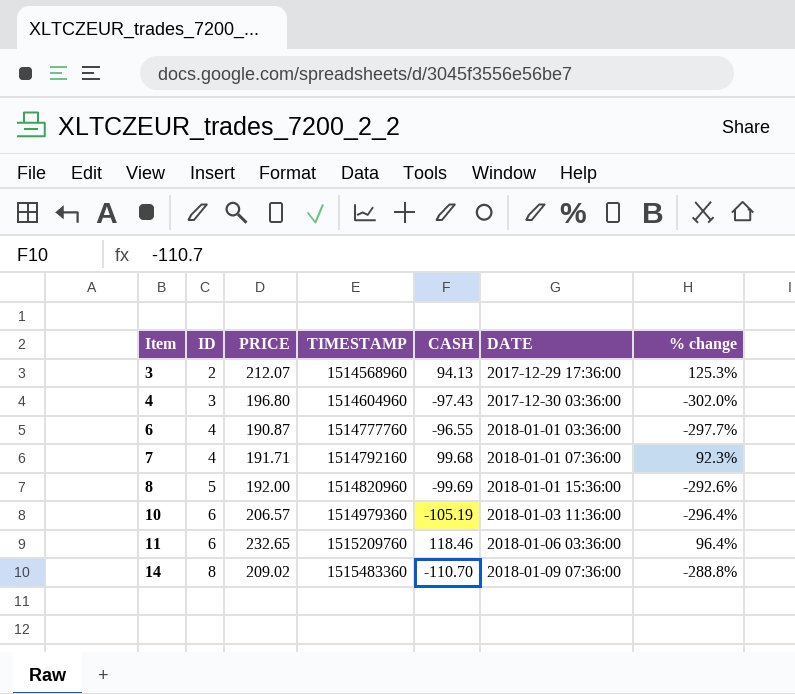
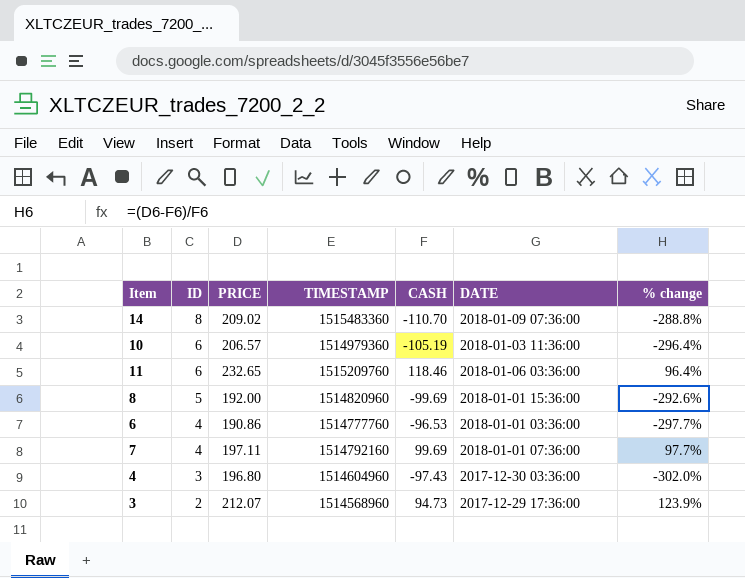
row order: Item ascending -> ID descending
6 | PRICE: 190.87 -> 190.86
6 | CASH: -96.55 -> -96.53
7 | PRICE: 191.71 -> 197.11
7 | CASH: 99.68 -> 99.69
7 | % change: 92.3% -> 97.7%
3 | CASH: 94.13 -> 94.73
3 | % change: 125.3% -> 123.9%

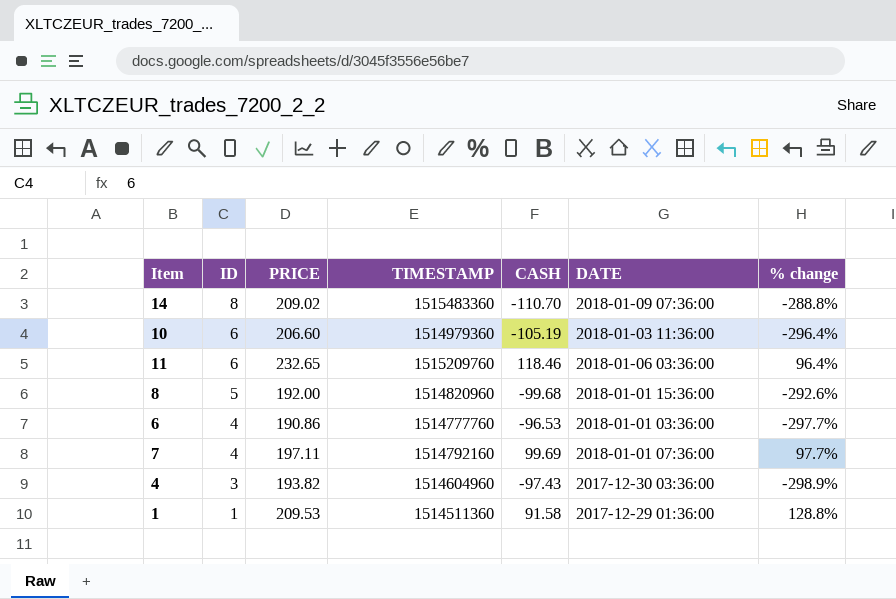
row 3: 2 | 212.07 | 1514568960 | 94.73 | 2017-12-29 17:36:00 | 123.9% -> none
10 | PRICE: 206.57 -> 206.60
8 | CASH: -99.69 -> -99.68
4 | PRICE: 196.80 -> 193.82
4 | % change: -302.0% -> -298.9%
row 1: none -> 1 | 209.53 | 1514511360 | 91.58 | 2017-12-29 01:36:00 | 128.8%

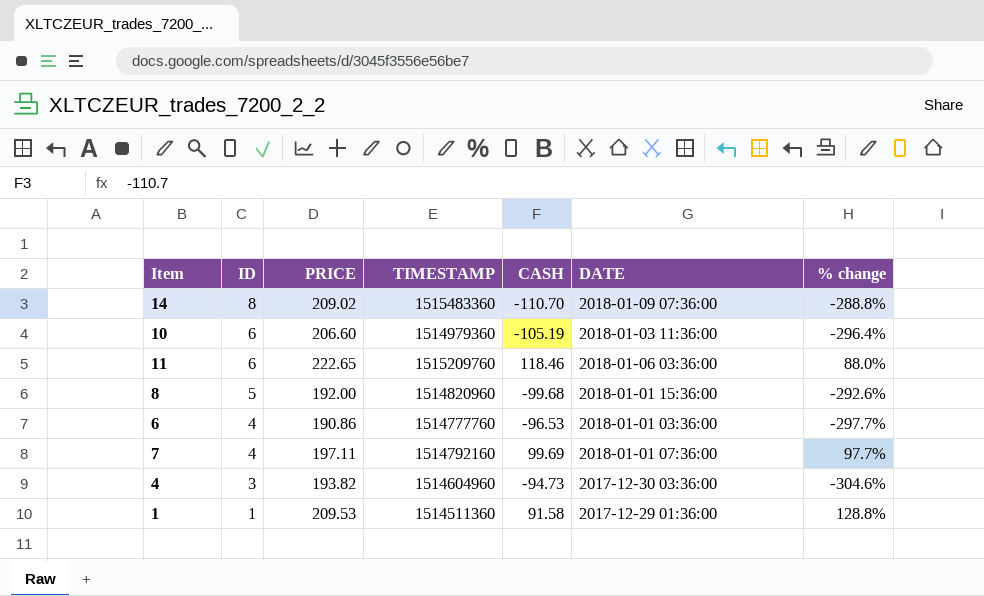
11 | PRICE: 232.65 -> 222.65
11 | % change: 96.4% -> 88.0%
4 | CASH: -97.43 -> -94.73
4 | % change: -298.9% -> -304.6%

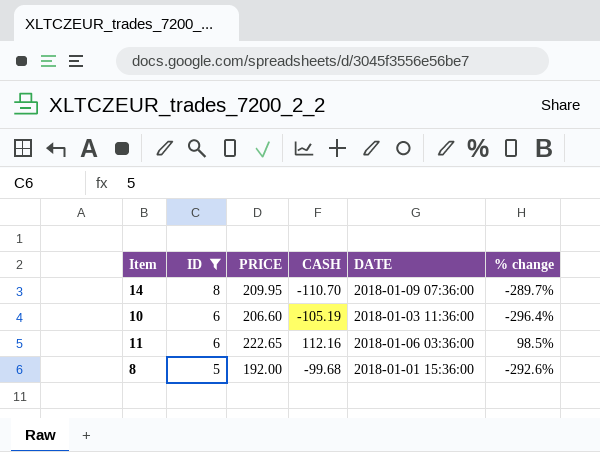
filter: none -> ID >= 5
column TIMESTAMP | position: 4 -> none
14 | PRICE: 209.02 -> 209.95
14 | % change: -288.8% -> -289.7%
11 | CASH: 118.46 -> 112.16
11 | % change: 88.0% -> 98.5%

